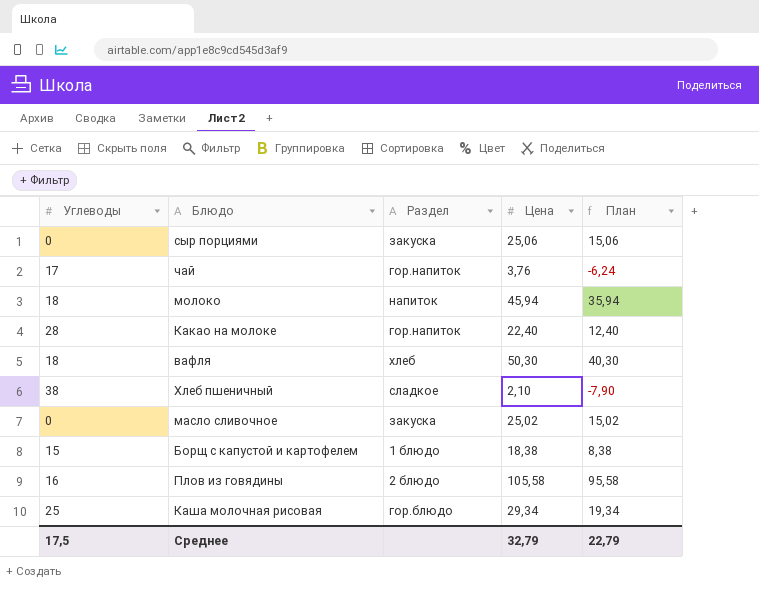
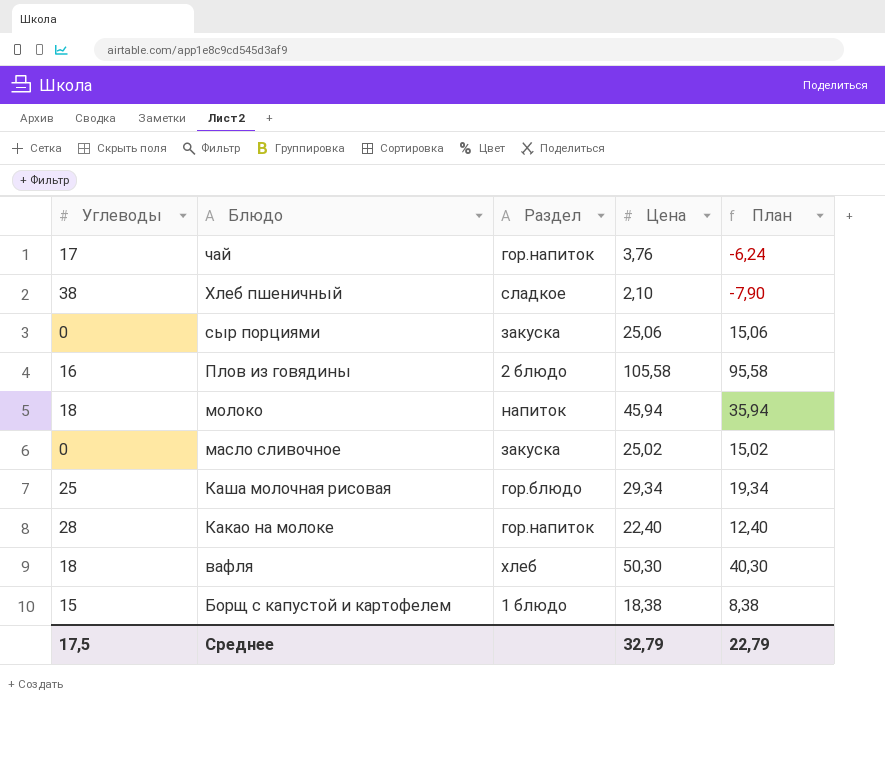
row order: none -> Блюдо descending

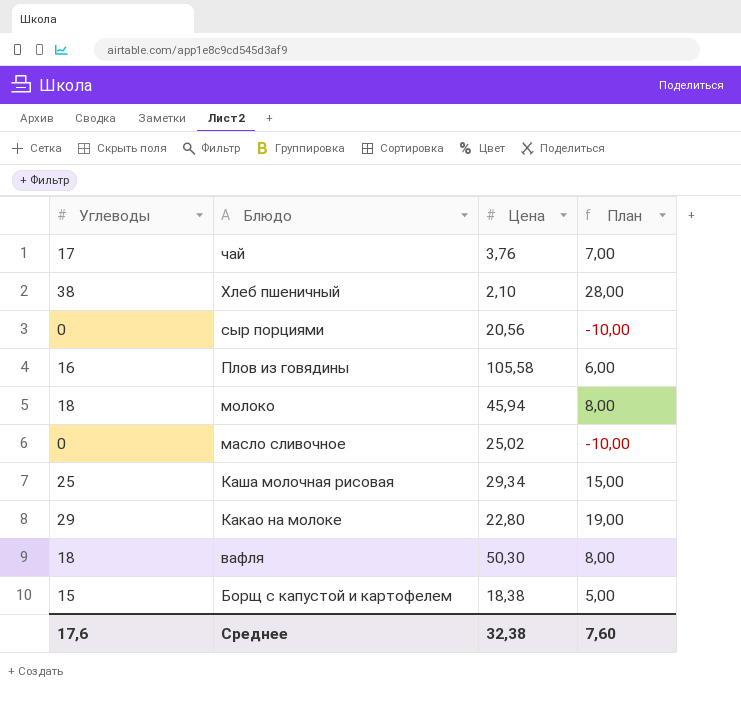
column Раздел | position: 3 -> none
column План | formula: [Цена] - 10 -> [Углеводы] - 10
сыр порциями | Цена: 25,06 -> 20,56
Какао на молоке | Углеводы: 28 -> 29
Какао на молоке | Цена: 22,40 -> 22,80
Среднее | Углеводы: 17,5 -> 17,6
Среднее | Цена: 32,79 -> 32,38
Среднее | План: 22,79 -> 7,60

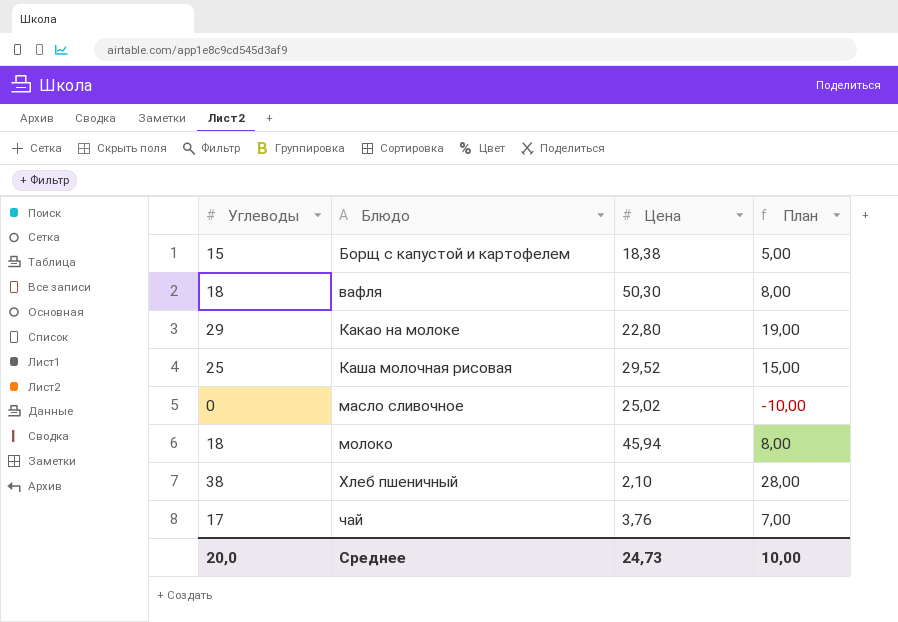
row order: Блюдо descending -> Блюдо ascending
row сыр порциями: 0 | 20,56 | -10,00 -> none
row Плов из говядины: 16 | 105,58 | 6,00 -> none
Каша молочная рисовая | Цена: 29,34 -> 29,52
Среднее | Углеводы: 17,6 -> 20,0
Среднее | Цена: 32,38 -> 24,73
Среднее | План: 7,60 -> 10,00

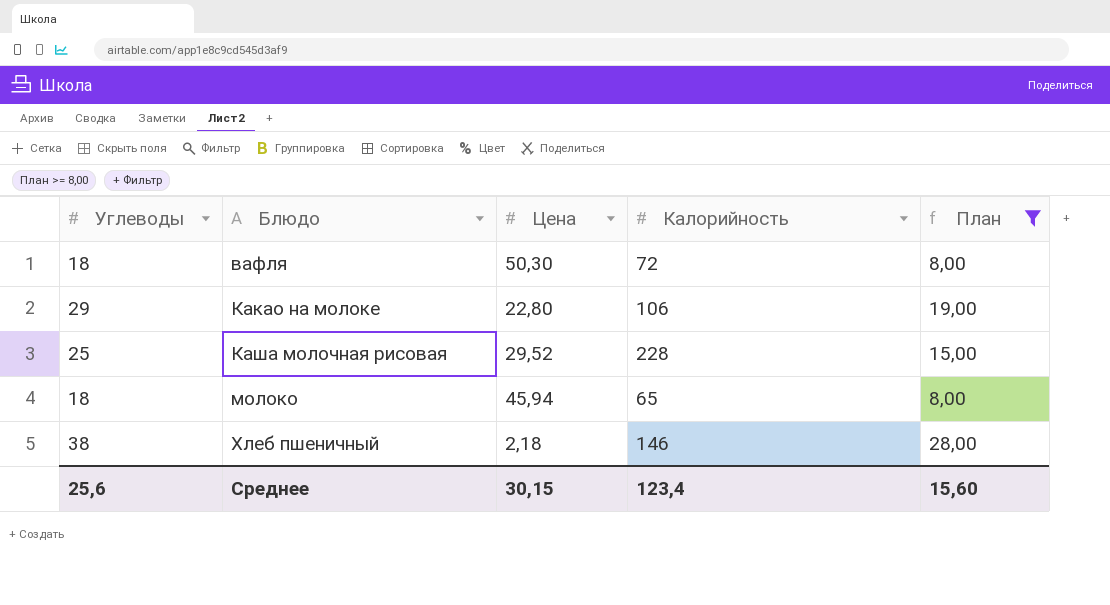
filter: none -> План >= 8,00
column Калорийность | position: none -> 4
Хлеб пшеничный | Цена: 2,10 -> 2,18
Среднее | Углеводы: 20,0 -> 25,6
Среднее | Цена: 24,73 -> 30,15
Среднее | План: 10,00 -> 15,60

